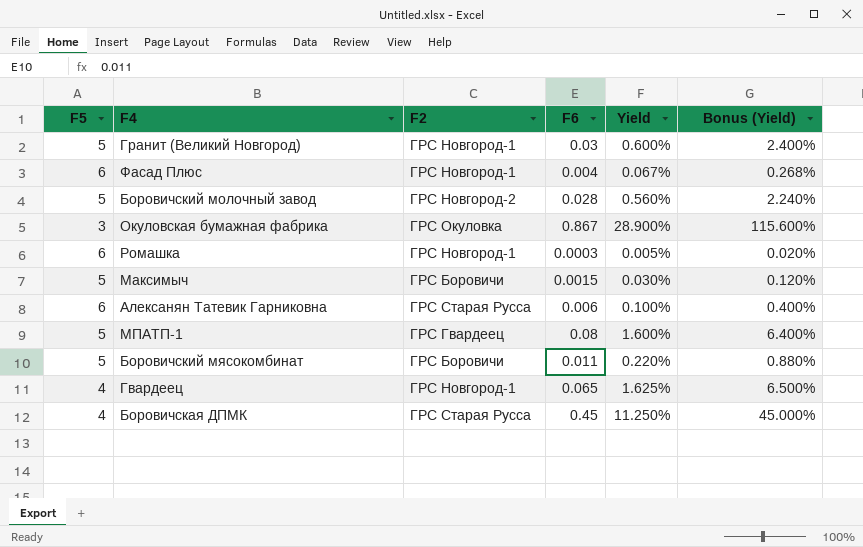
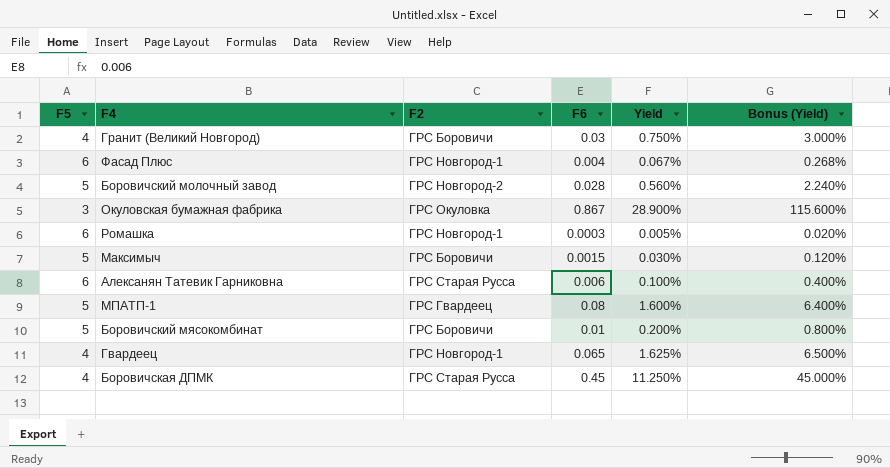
Гранит (Великий Новгород) | F5: 5 -> 4
Гранит (Великий Новгород) | F2: ГРС Новгород-1 -> ГРС Боровичи
Гранит (Великий Новгород) | Yield: 0.600% -> 0.750%
Гранит (Великий Новгород) | Bonus (Yield): 2.400% -> 3.000%
Боровичский мясокомбинат | F6: 0.011 -> 0.01
Боровичский мясокомбинат | Yield: 0.220% -> 0.200%
Боровичский мясокомбинат | Bonus (Yield): 0.880% -> 0.800%

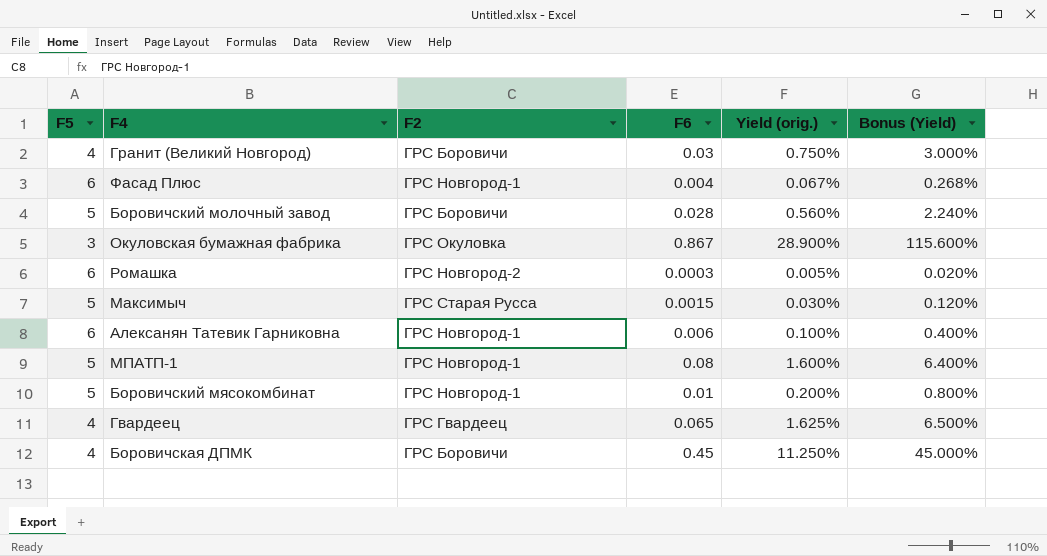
column name: Yield -> Yield (orig.)
Боровичский молочный завод | F2: ГРС Новгород-2 -> ГРС Боровичи
Ромашка | F2: ГРС Новгород-1 -> ГРС Новгород-2
Максимыч | F2: ГРС Боровичи -> ГРС Старая Русса
Алексанян Татевик Гарниковна | F2: ГРС Старая Русса -> ГРС Новгород-1
МПАТП-1 | F2: ГРС Гвардеец -> ГРС Новгород-1
Боровичский мясокомбинат | F2: ГРС Боровичи -> ГРС Новгород-1
Гвардеец | F2: ГРС Новгород-1 -> ГРС Гвардеец
Боровичская ДПМК | F2: ГРС Старая Русса -> ГРС Боровичи

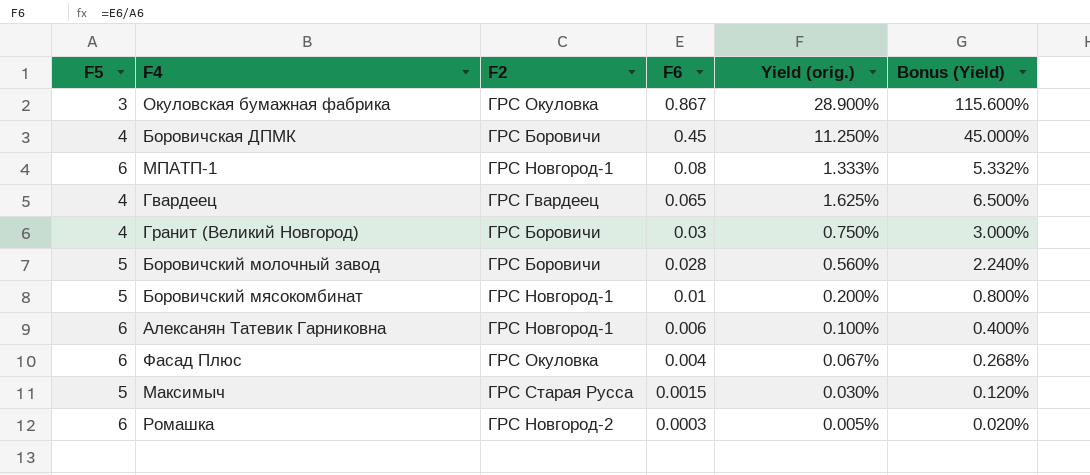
row order: none -> F6 descending
МПАТП-1 | F5: 5 -> 6
МПАТП-1 | Yield (orig.): 1.600% -> 1.333%
МПАТП-1 | Bonus (Yield): 6.400% -> 5.332%
Фасад Плюс | F2: ГРС Новгород-1 -> ГРС Окуловка

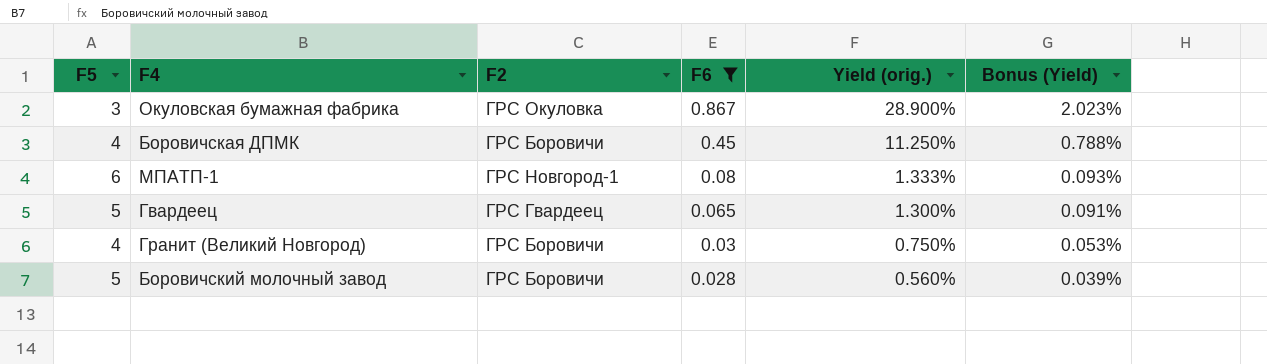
filter: none -> F6 >= 0.028
column Bonus (Yield) | formula: [Yield (orig.)] * 4 -> [Yield (orig.)] * 0.07
Гвардеец | F5: 4 -> 5
Гвардеец | Yield (orig.): 1.625% -> 1.300%

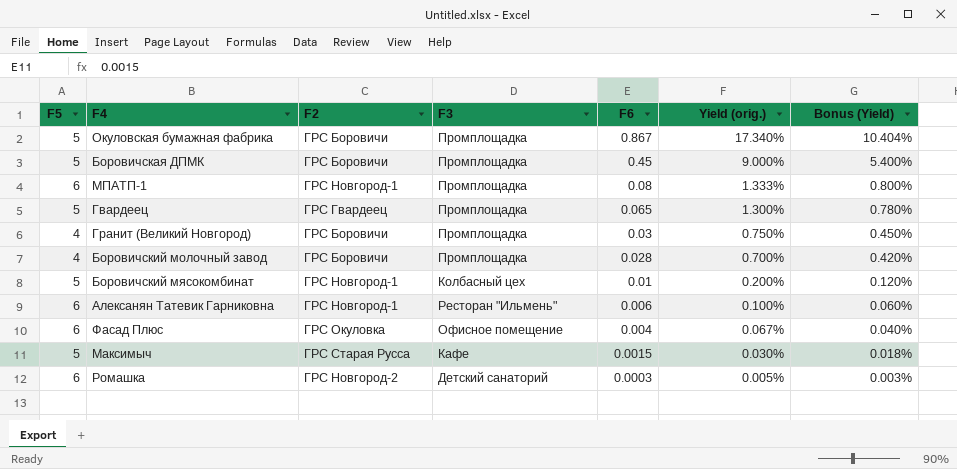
filter: F6 >= 0.028 -> none
column F3 | position: none -> 4
column Bonus (Yield) | formula: [Yield (orig.)] * 0.07 -> [Yield (orig.)] * 0.6
Окуловская бумажная фабрика | F5: 3 -> 5
Окуловская бумажная фабрика | F2: ГРС Окуловка -> ГРС Боровичи
Окуловская бумажная фабрика | Yield (orig.): 28.900% -> 17.340%
Боровичская ДПМК | F5: 4 -> 5
Боровичская ДПМК | Yield (orig.): 11.250% -> 9.000%
Боровичский молочный завод | F5: 5 -> 4
Боровичский молочный завод | Yield (orig.): 0.560% -> 0.700%

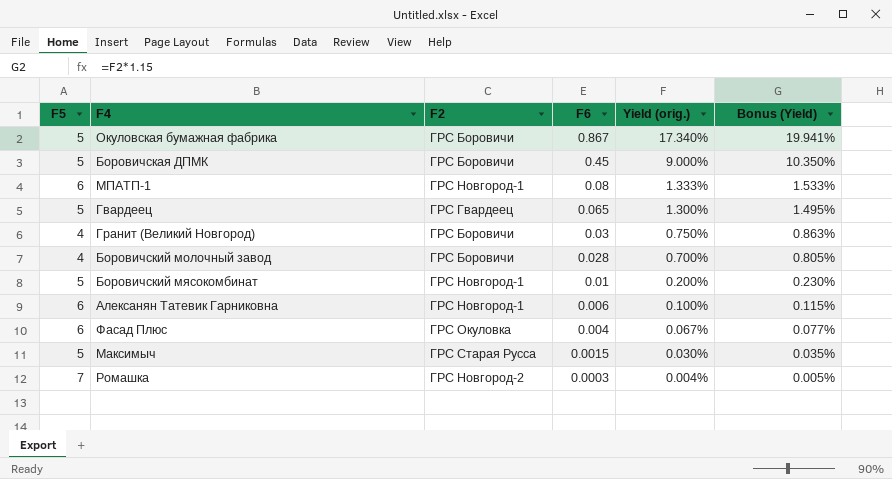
column F3 | position: 4 -> none
column Bonus (Yield) | formula: [Yield (orig.)] * 0.6 -> [Yield (orig.)] * 1.15
Ромашка | F5: 6 -> 7
Ромашка | Yield (orig.): 0.005% -> 0.004%

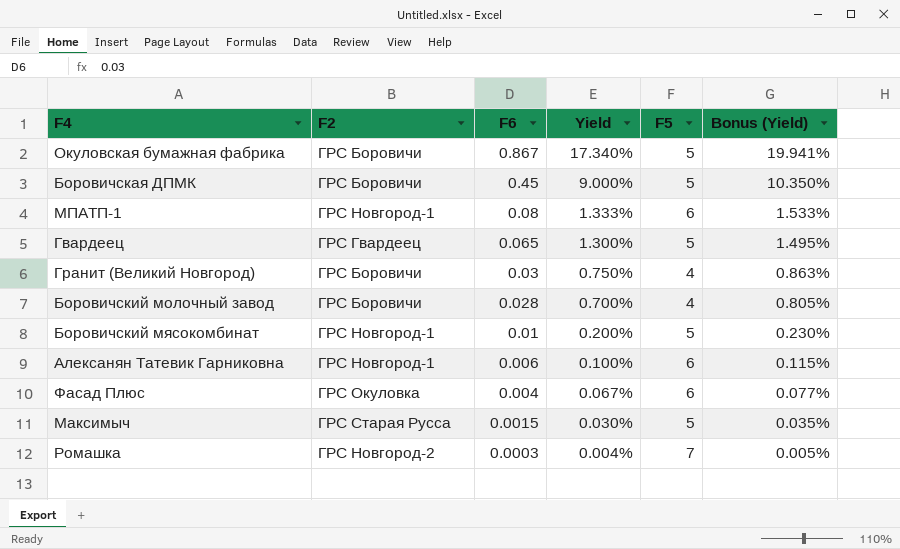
column name: Yield (orig.) -> Yield
column F5 | position: 1 -> 5

